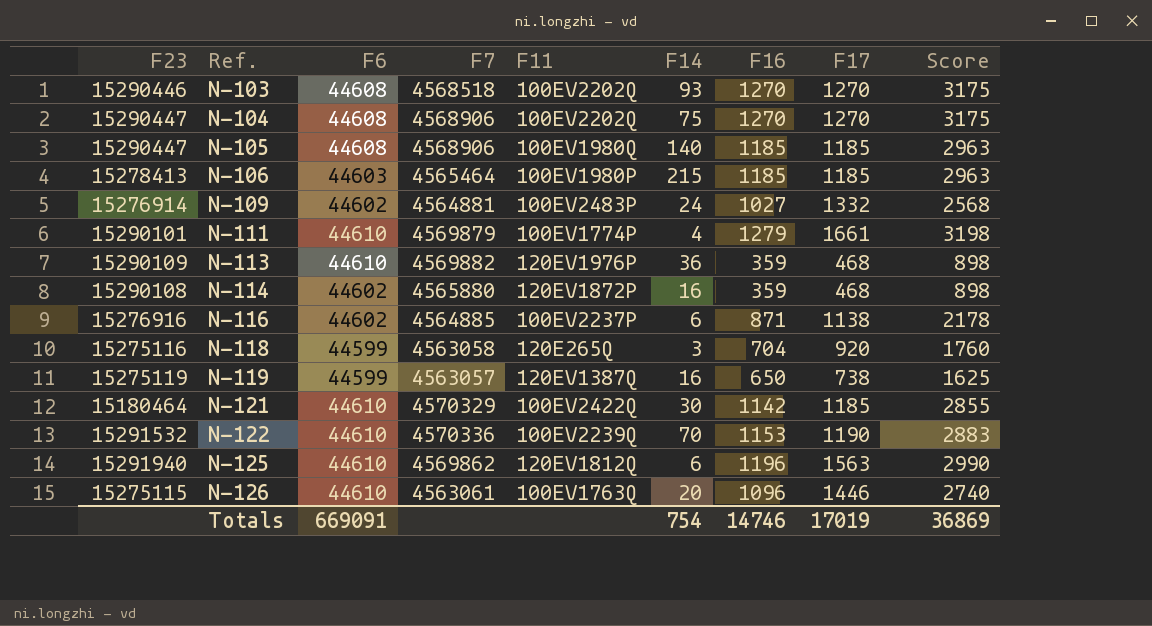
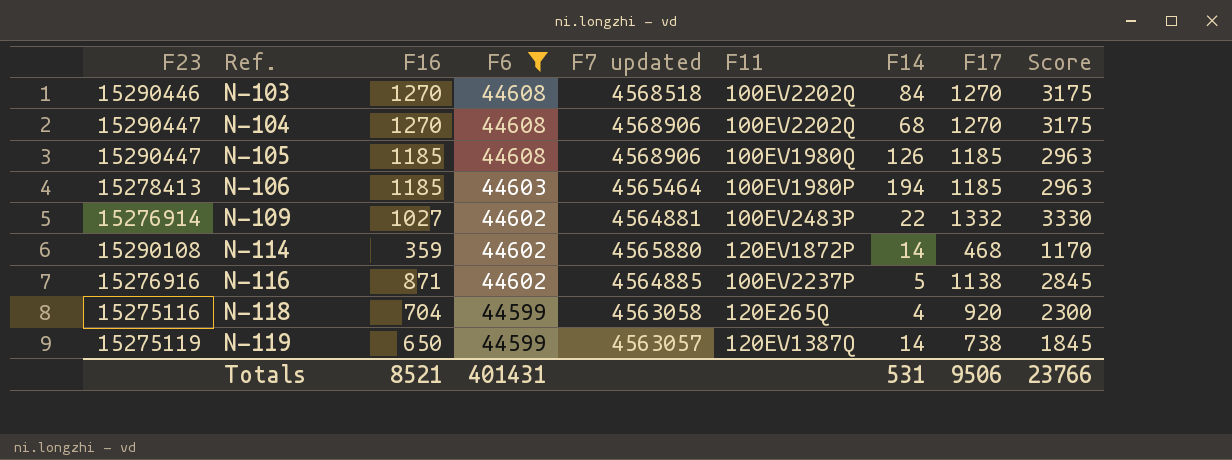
filter: none -> F6 != 44610
column F16 | position: 7 -> 3
column name: F7 -> F7 updated
column Score | formula: [F16] * 2.5 -> [F17] * 2.5
N-103 | F14: 93 -> 84
N-104 | F14: 75 -> 68
N-105 | F14: 140 -> 126
N-106 | F14: 215 -> 194
N-109 | F14: 24 -> 22
N-114 | F14: 16 -> 14
N-116 | F14: 6 -> 5
N-118 | F14: 3 -> 4
N-119 | F14: 16 -> 14
Totals | F16: 14746 -> 8521
Totals | F6: 669091 -> 401431
Totals | F14: 754 -> 531
Totals | F17: 17019 -> 9506
Totals | Score: 36869 -> 23766

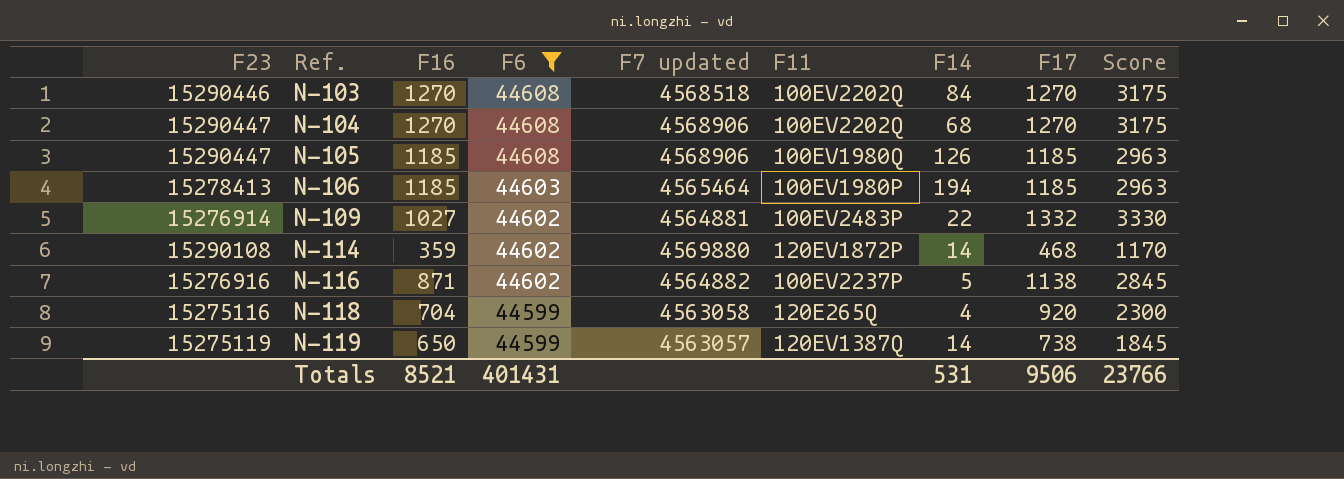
N-114 | F7 updated: 4565880 -> 4569880
N-116 | F7 updated: 4564885 -> 4564882

